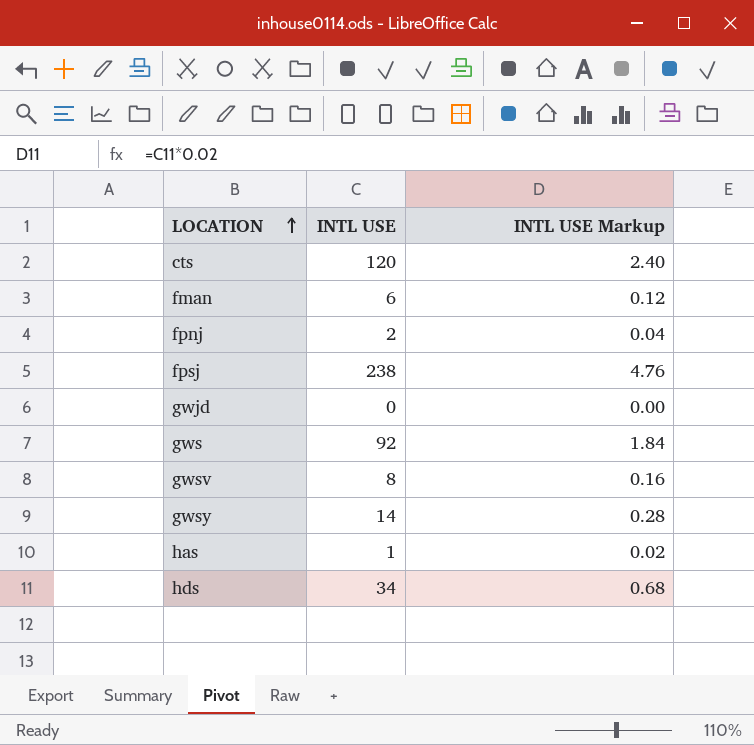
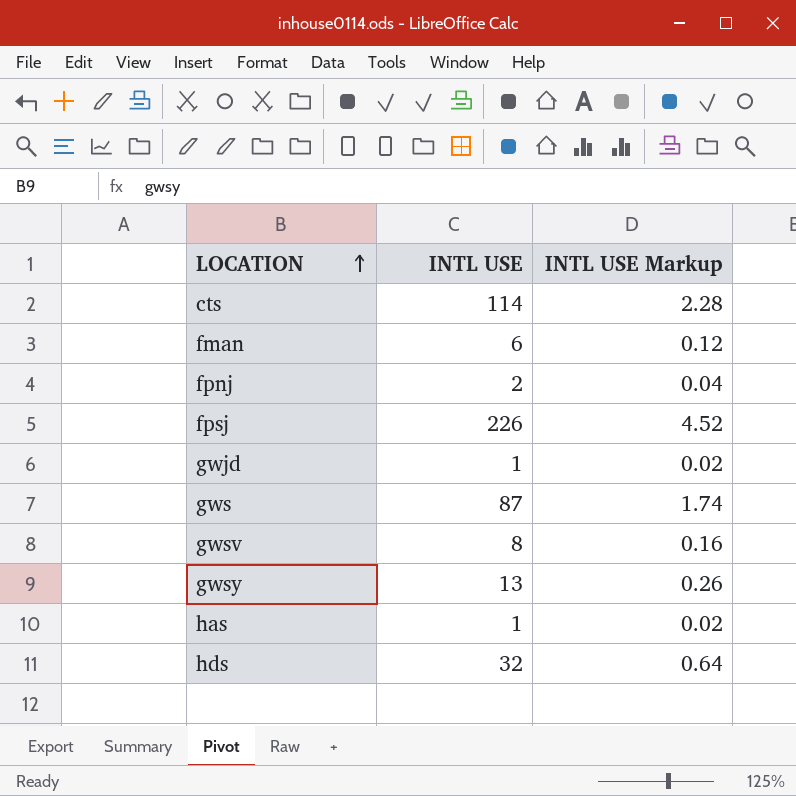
cts | INTL USE: 120 -> 114
cts | INTL USE Markup: 2.40 -> 2.28
fpsj | INTL USE: 238 -> 226
fpsj | INTL USE Markup: 4.76 -> 4.52
gwjd | INTL USE: 0 -> 1
gwjd | INTL USE Markup: 0.00 -> 0.02
gws | INTL USE: 92 -> 87
gws | INTL USE Markup: 1.84 -> 1.74
gwsy | INTL USE: 14 -> 13
gwsy | INTL USE Markup: 0.28 -> 0.26
hds | INTL USE: 34 -> 32
hds | INTL USE Markup: 0.68 -> 0.64

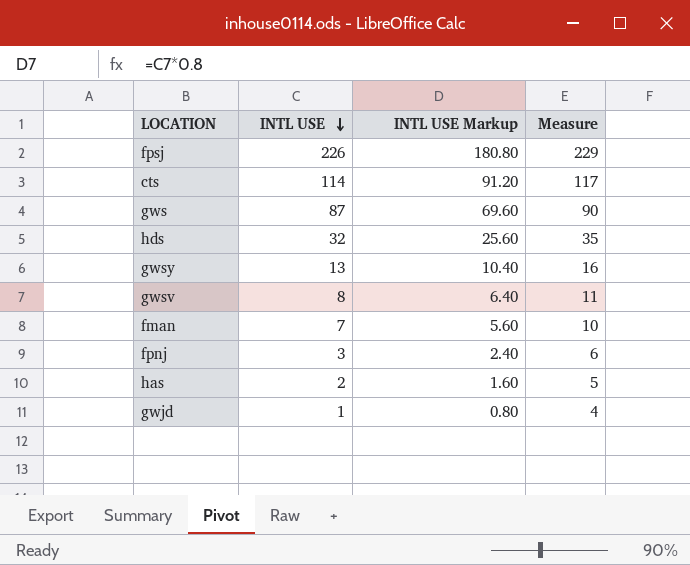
row order: LOCATION ascending -> INTL USE descending
column INTL USE Markup | formula: [INTL USE] * 0.02 -> [INTL USE] * 0.8
column Measure | formula: none -> [INTL USE] + 3
fman | INTL USE: 6 -> 7
fpnj | INTL USE: 2 -> 3
has | INTL USE: 1 -> 2

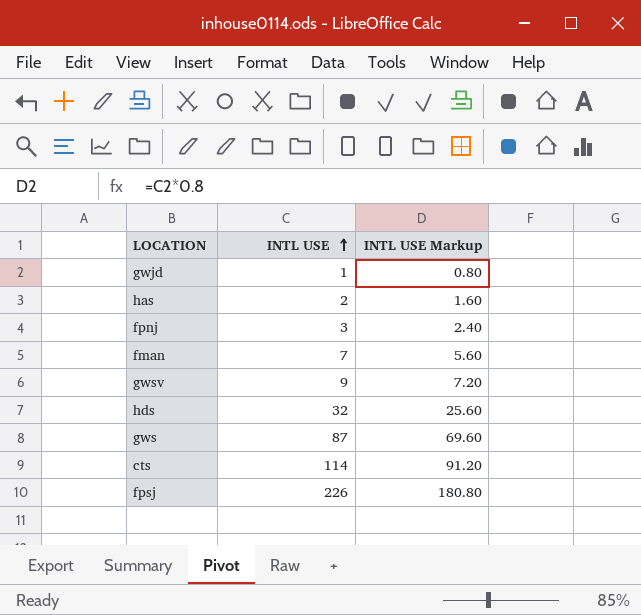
row order: INTL USE descending -> INTL USE ascending
column Measure | formula: [INTL USE] + 3 -> none
row gwsy: 13 | 10.40 | 16 -> none
gwsv | INTL USE: 8 -> 9
gwsv | INTL USE Markup: 6.40 -> 7.20

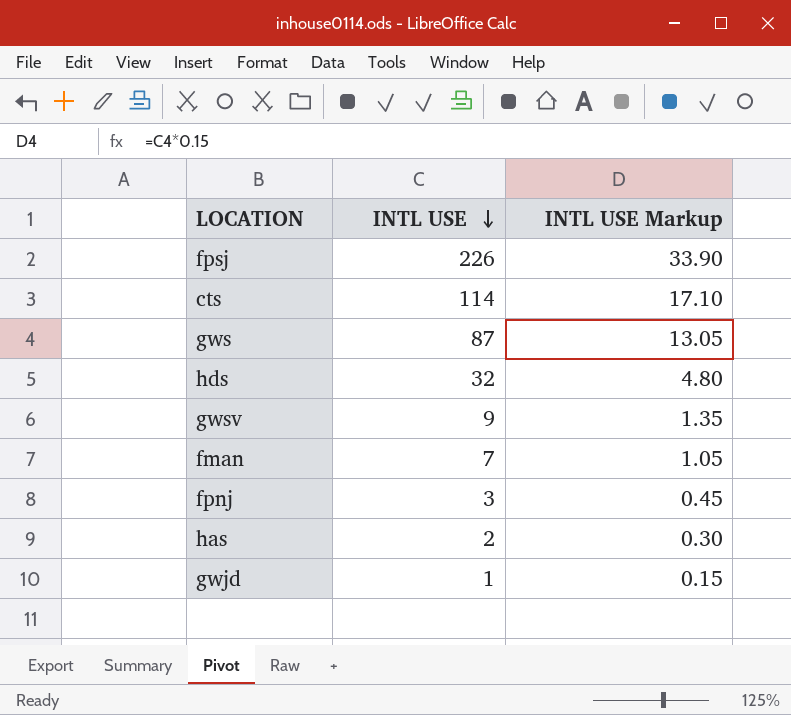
row order: INTL USE ascending -> INTL USE descending
column INTL USE Markup | formula: [INTL USE] * 0.8 -> [INTL USE] * 0.15

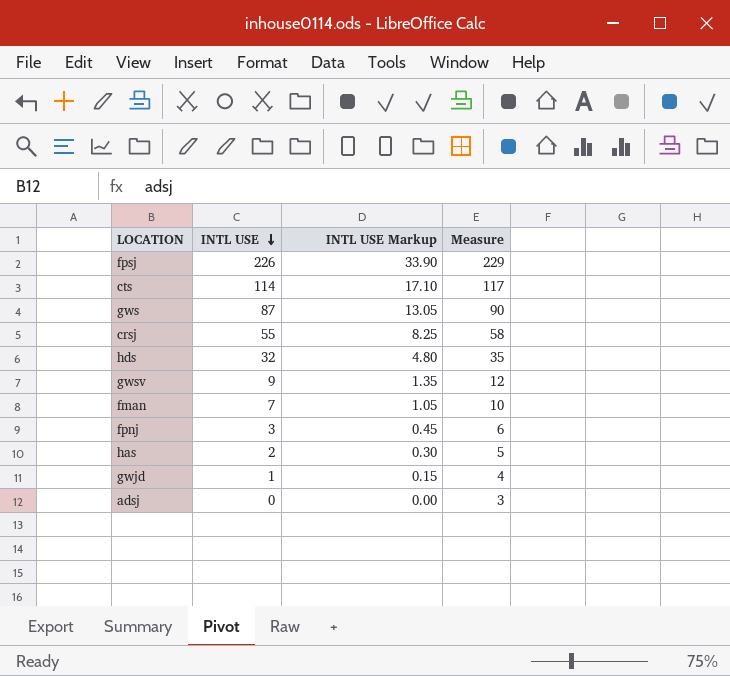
column Measure | formula: none -> [INTL USE] + 3
row crsj: none -> 55 | 8.25 | 58
row adsj: none -> 0 | 0.00 | 3

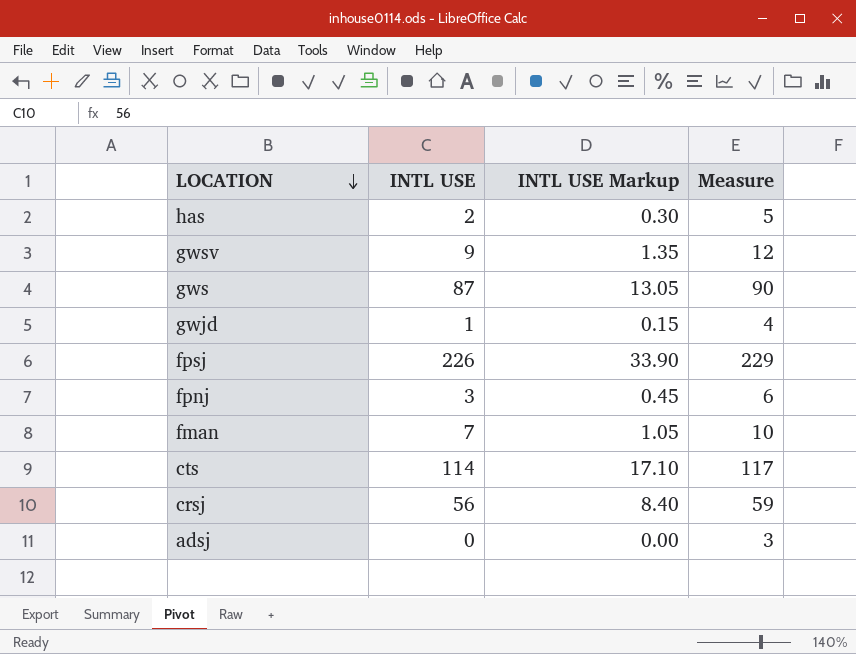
row order: INTL USE descending -> LOCATION descending
row hds: 32 | 4.80 | 35 -> none
crsj | INTL USE: 55 -> 56
crsj | INTL USE Markup: 8.25 -> 8.40
crsj | Measure: 58 -> 59

